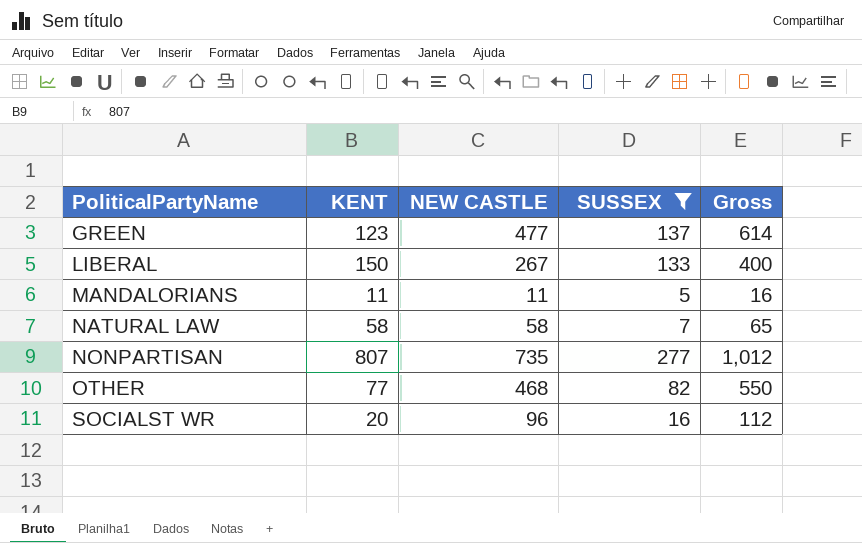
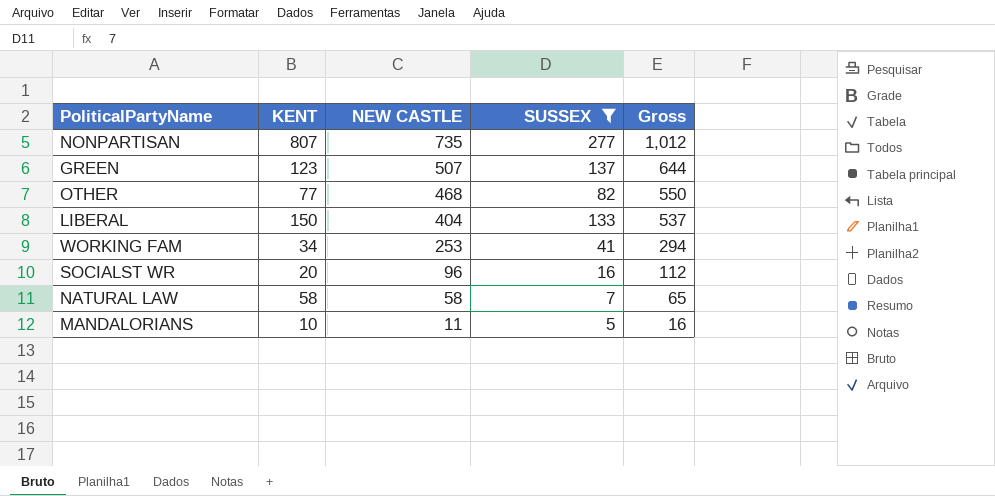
row order: PoliticalPartyName ascending -> NEW CASTLE descending
GREEN | NEW CASTLE: 477 -> 507
GREEN | Gross: 614 -> 644
LIBERAL | NEW CASTLE: 267 -> 404
LIBERAL | Gross: 400 -> 537
row WORKING FAM: none -> 34 | 253 | 41 | 294
MANDALORIANS | KENT: 11 -> 10

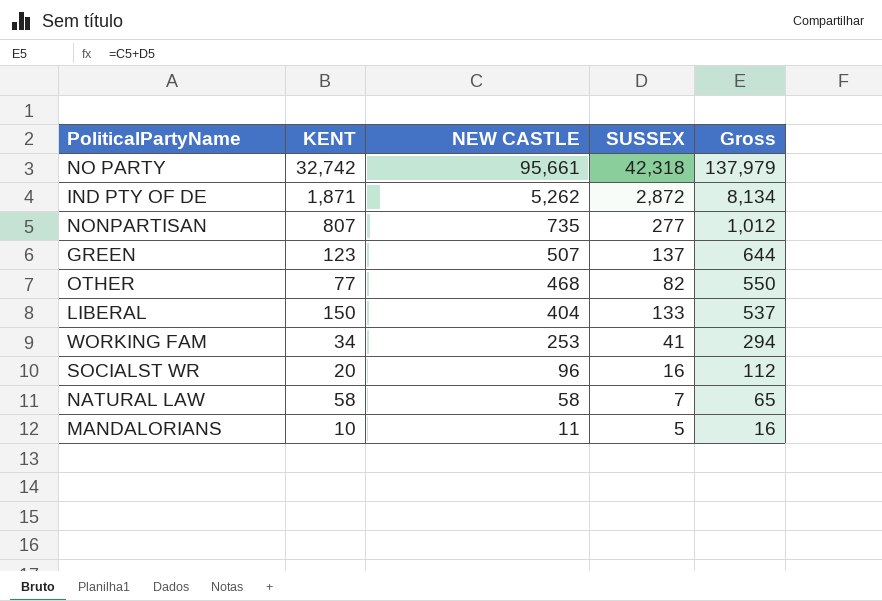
filter: SUSSEX <= 277 -> none

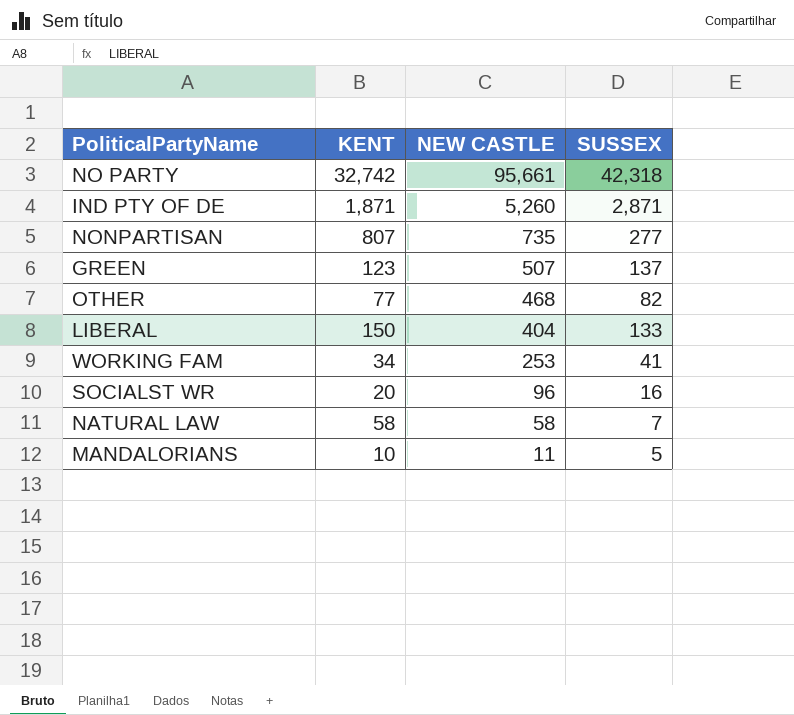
column Gross | formula: [NEW CASTLE] + [SUSSEX] -> none
IND PTY OF DE | NEW CASTLE: 5,262 -> 5,260
IND PTY OF DE | SUSSEX: 2,872 -> 2,871

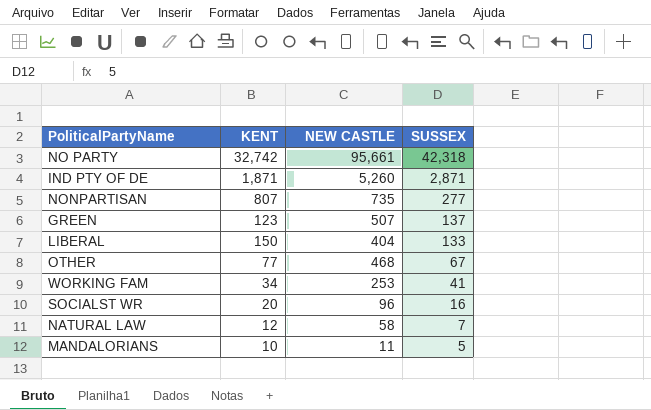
row order: NEW CASTLE descending -> SUSSEX descending
OTHER | SUSSEX: 82 -> 67
NATURAL LAW | KENT: 58 -> 12

